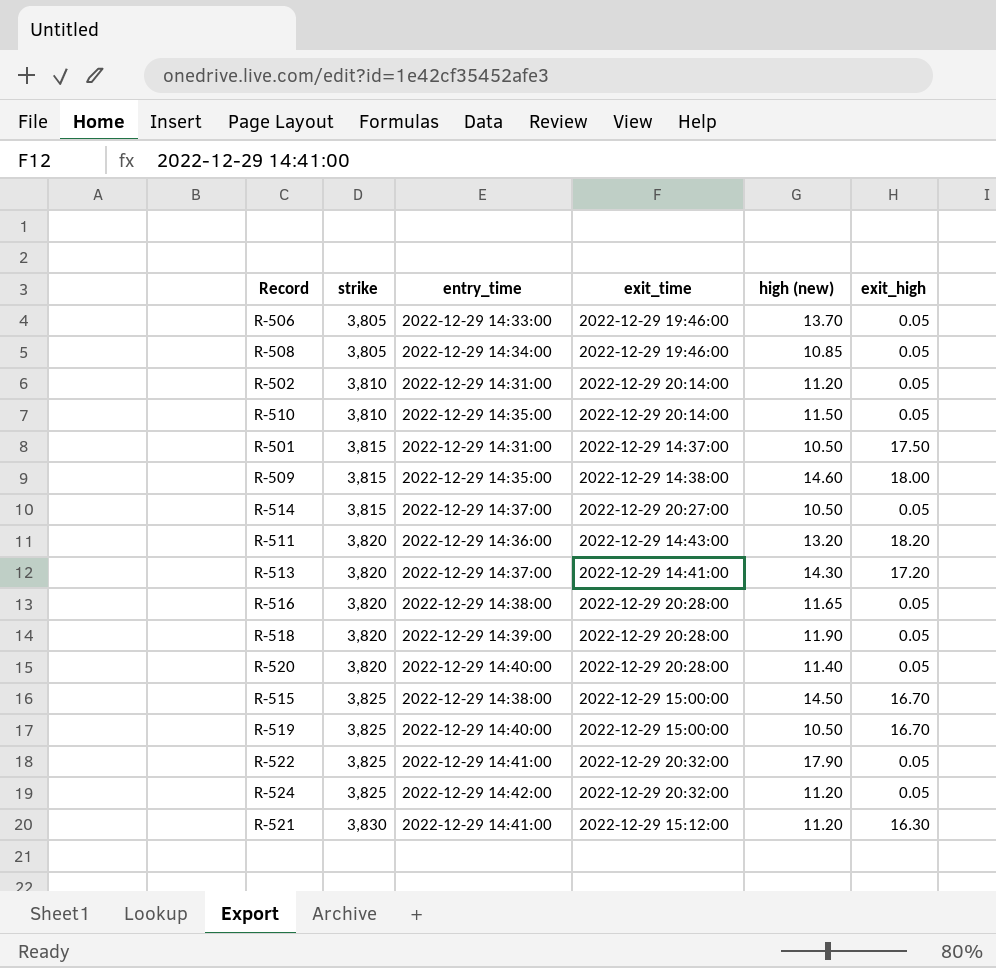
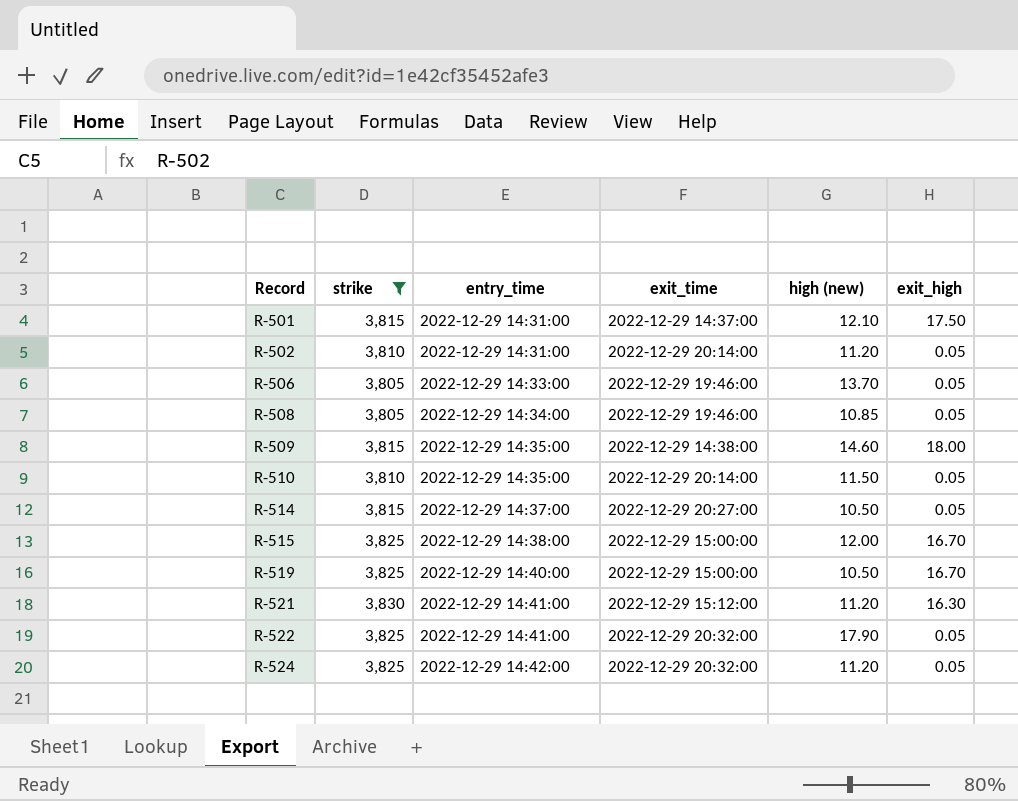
filter: none -> strike != 3,820
row order: strike ascending -> Record ascending
R-501 | high (new): 10.50 -> 12.10
R-515 | high (new): 14.50 -> 12.00

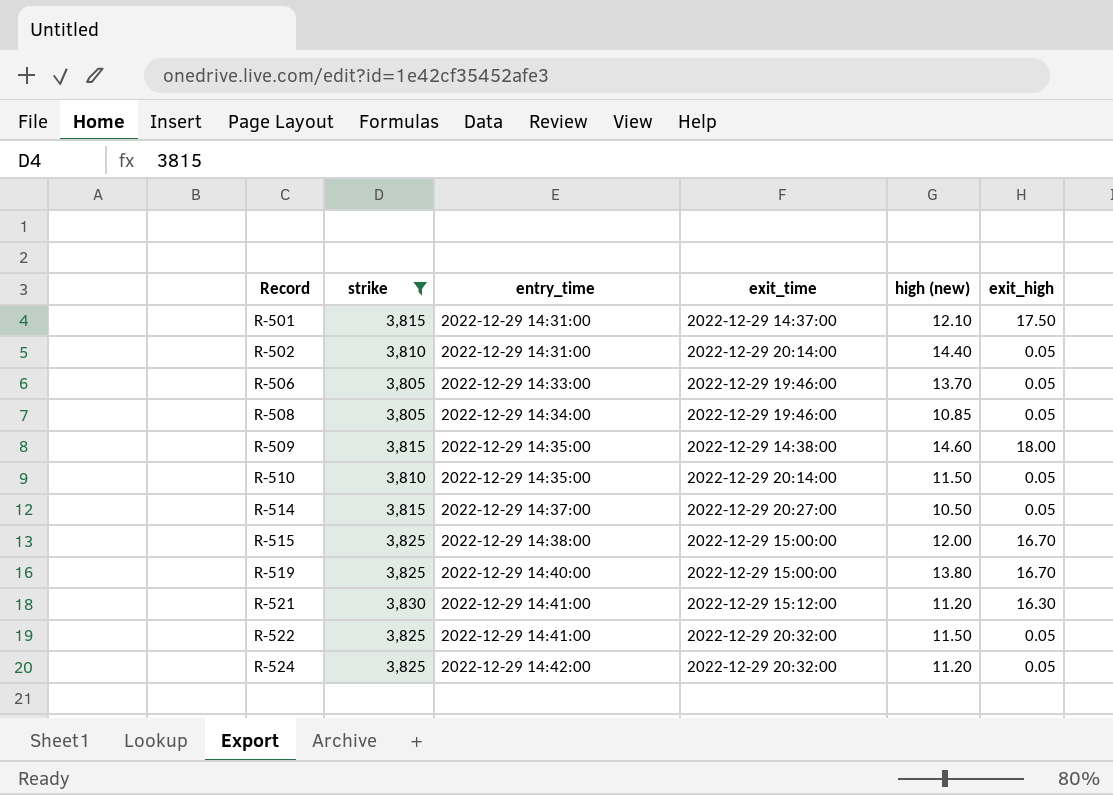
R-502 | high (new): 11.20 -> 14.40
R-519 | high (new): 10.50 -> 13.80
R-522 | high (new): 17.90 -> 11.50

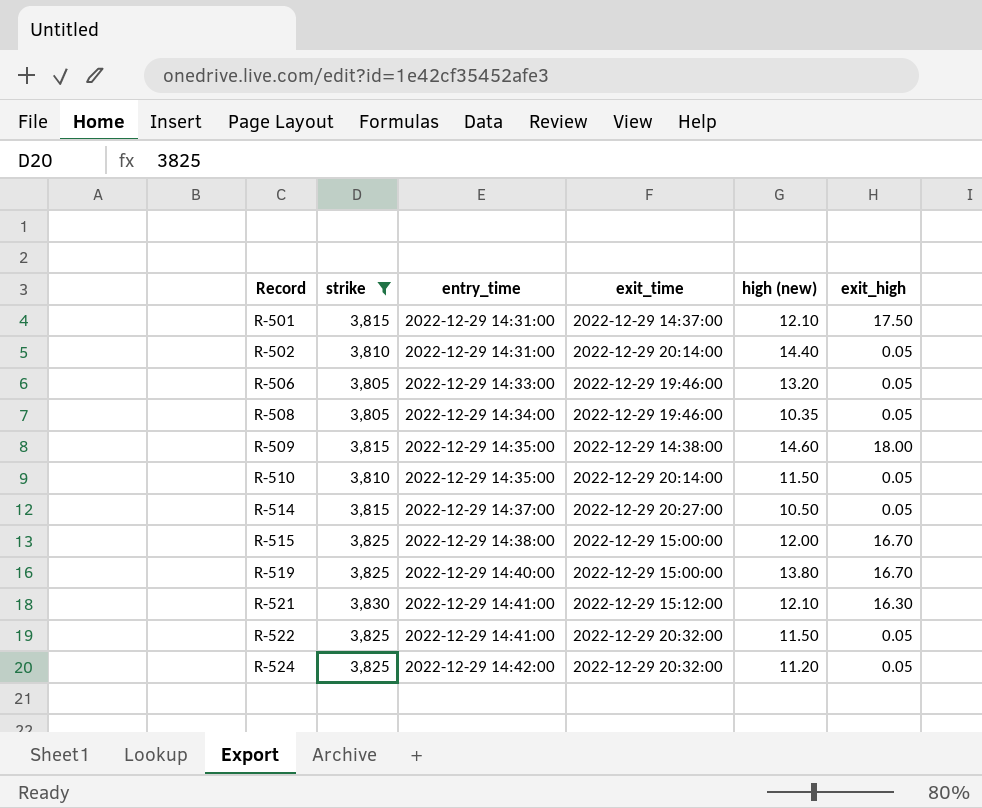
R-506 | high (new): 13.70 -> 13.20
R-508 | high (new): 10.85 -> 10.35
R-521 | high (new): 11.20 -> 12.10

